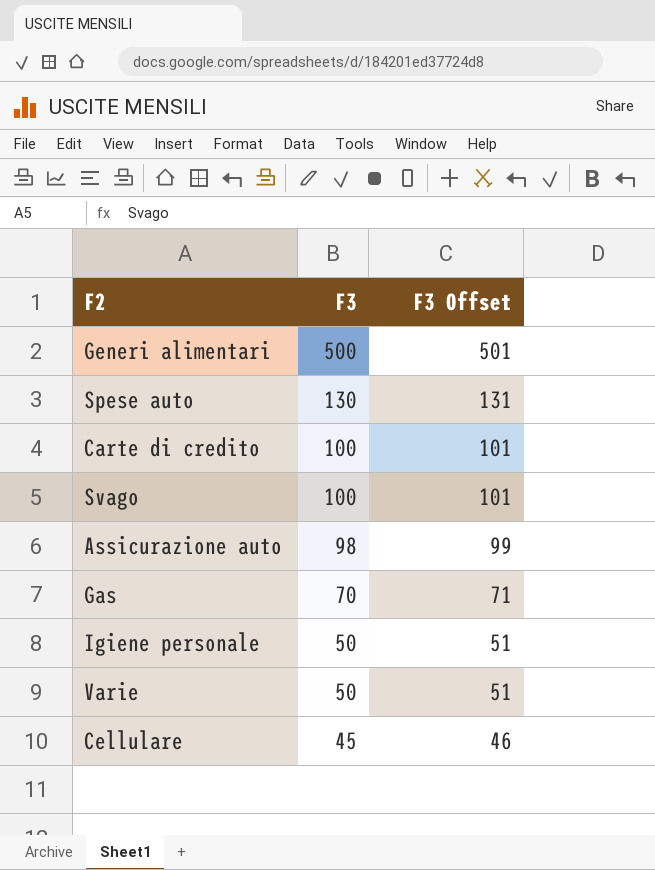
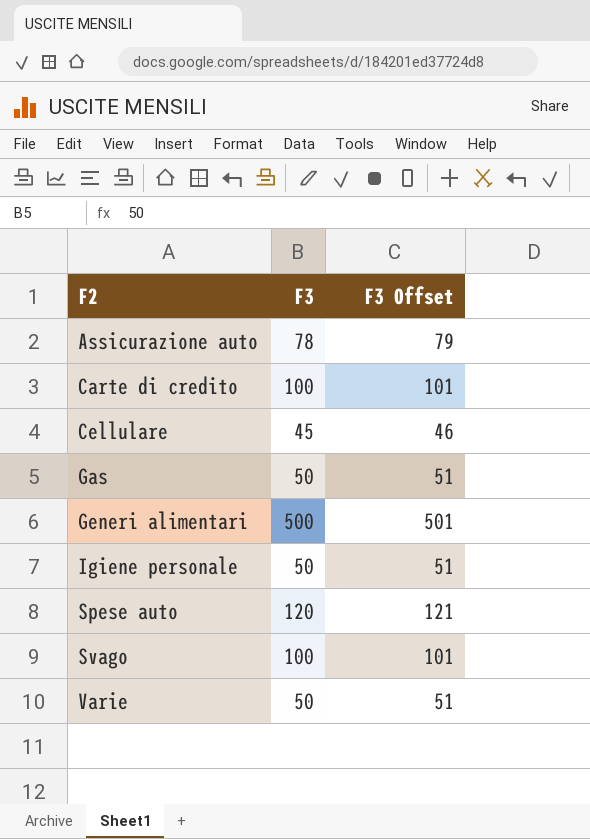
row order: F3 descending -> F2 ascending
Assicurazione auto | F3: 98 -> 78
Assicurazione auto | F3 Offset: 99 -> 79
Gas | F3: 70 -> 50
Gas | F3 Offset: 71 -> 51
Spese auto | F3: 130 -> 120
Spese auto | F3 Offset: 131 -> 121

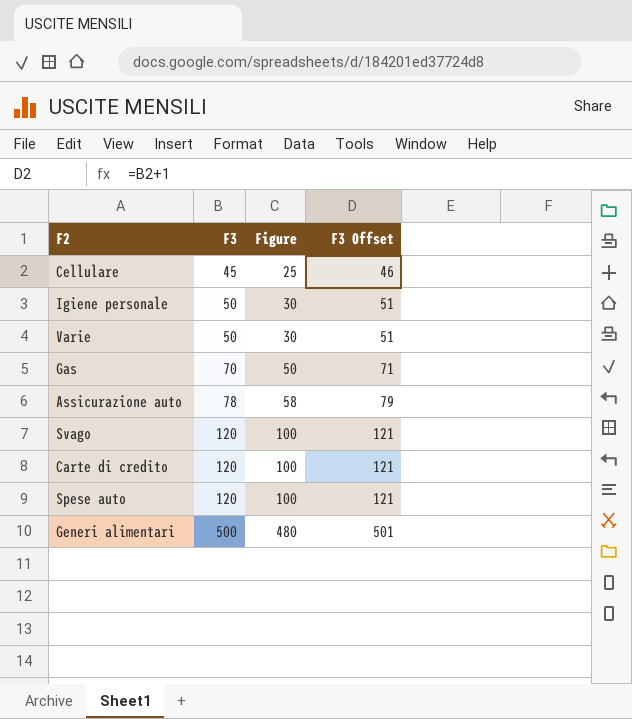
row order: F2 ascending -> F3 ascending
column Figure | formula: none -> [F3] - 20
Gas | F3: 50 -> 70
Gas | F3 Offset: 51 -> 71
Svago | F3: 100 -> 120
Svago | F3 Offset: 101 -> 121
Carte di credito | F3: 100 -> 120
Carte di credito | F3 Offset: 101 -> 121

